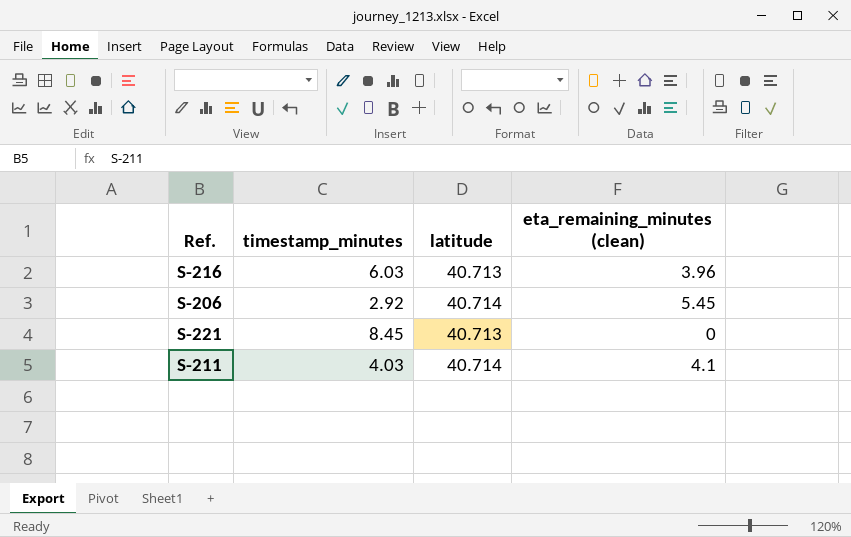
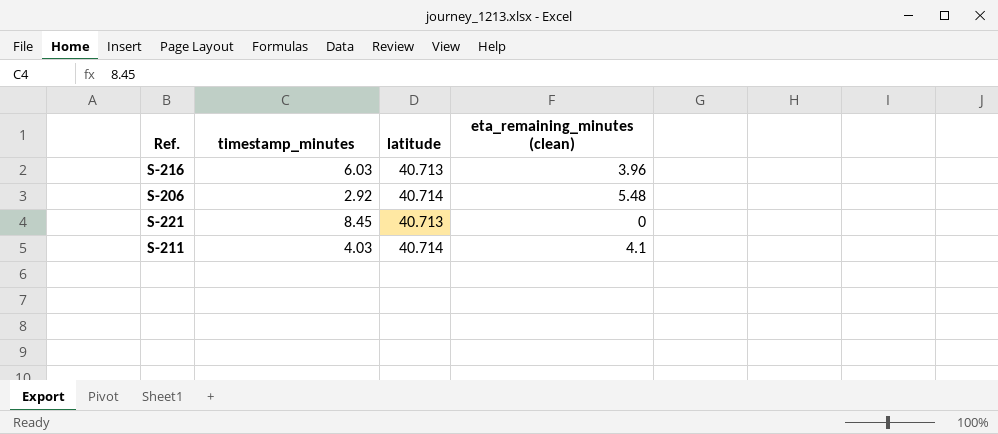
S-206 | eta_remaining_minutes (clean): 5.45 -> 5.48

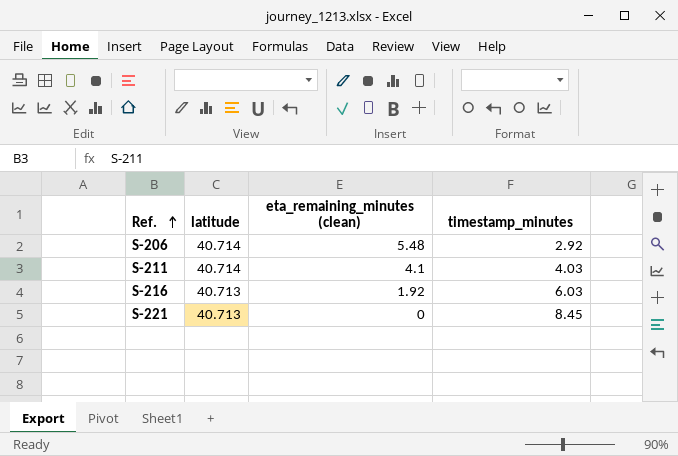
row order: none -> Ref. ascending
column timestamp_minutes | position: 2 -> 4
S-216 | eta_remaining_minutes (clean): 3.96 -> 1.92

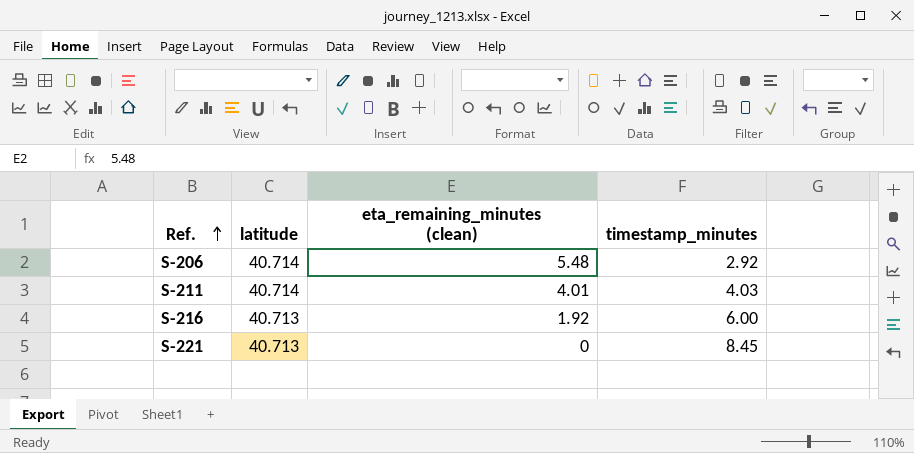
S-211 | eta_remaining_minutes (clean): 4.1 -> 4.01
S-216 | timestamp_minutes: 6.03 -> 6.00

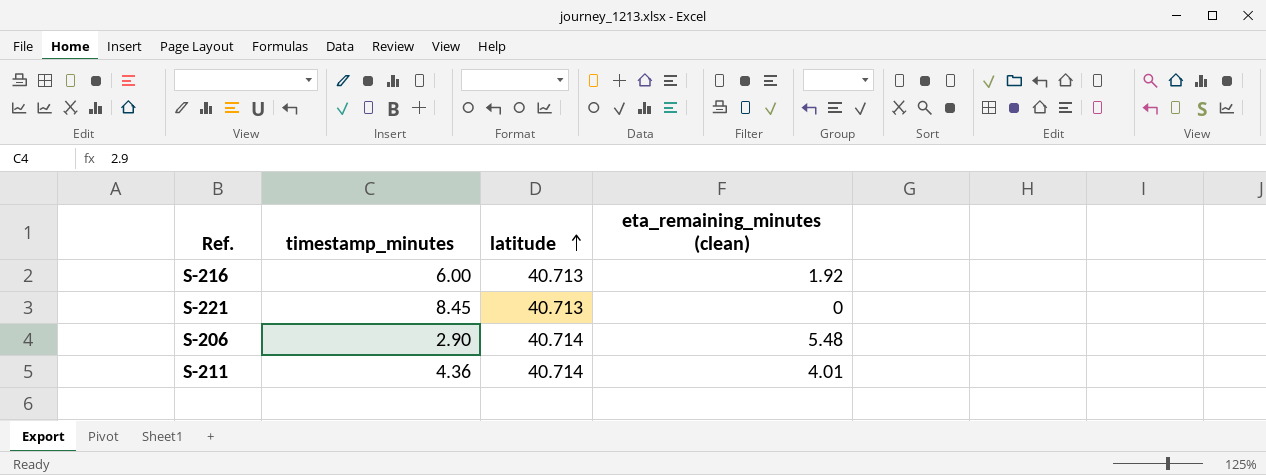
row order: Ref. ascending -> latitude ascending
column timestamp_minutes | position: 4 -> 2
S-206 | timestamp_minutes: 2.92 -> 2.90
S-211 | timestamp_minutes: 4.03 -> 4.36

